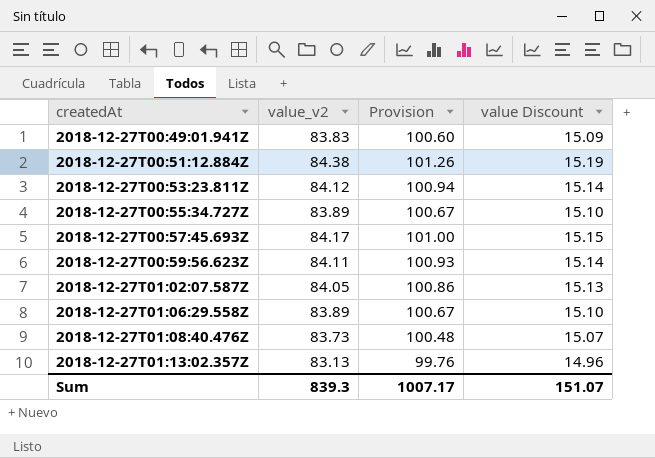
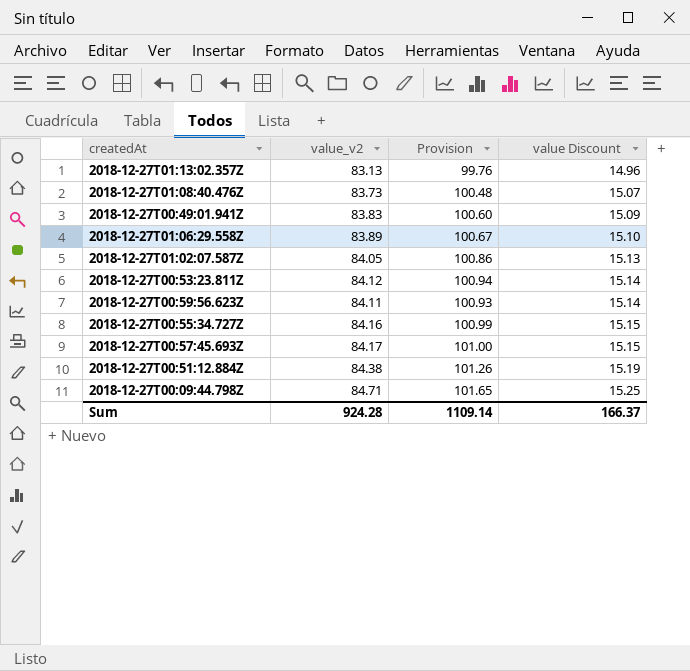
row order: createdAt ascending -> value Discount ascending
2018-12-27T00:55:34.727Z | value_v2: 83.89 -> 84.16
2018-12-27T00:55:34.727Z | Provision: 100.67 -> 100.99
2018-12-27T00:55:34.727Z | value Discount: 15.10 -> 15.15
row 2018-12-27T00:09:44.798Z: none -> 84.71 | 101.65 | 15.25
Sum | value_v2: 839.3 -> 924.28
Sum | Provision: 1007.17 -> 1109.14
Sum | value Discount: 151.07 -> 166.37

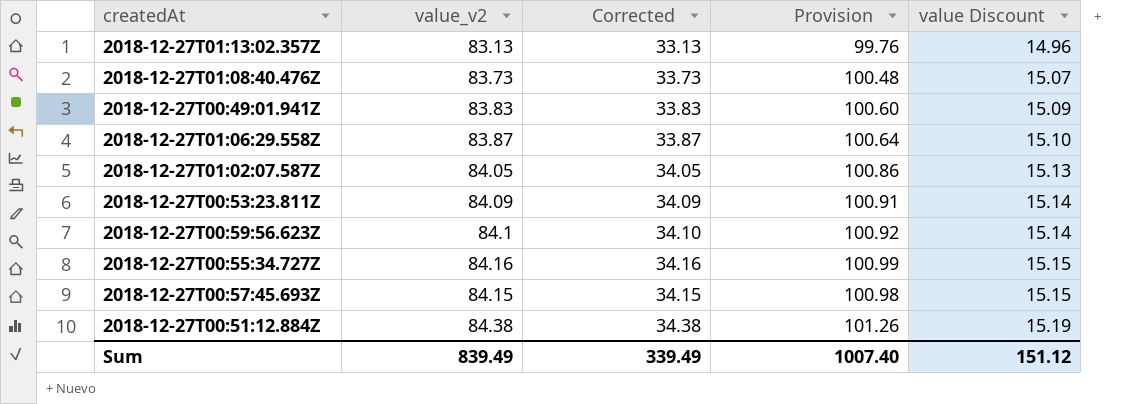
column Corrected | formula: none -> [value_v2] - 50
row 2018-12-27T00:09:44.798Z: 84.71 | 101.65 | 15.25 -> none
2018-12-27T01:06:29.558Z | value_v2: 83.89 -> 83.87
2018-12-27T01:06:29.558Z | Provision: 100.67 -> 100.64
2018-12-27T00:53:23.811Z | value_v2: 84.12 -> 84.09
2018-12-27T00:53:23.811Z | Provision: 100.94 -> 100.91
2018-12-27T00:59:56.623Z | value_v2: 84.11 -> 84.1
2018-12-27T00:59:56.623Z | Provision: 100.93 -> 100.92
2018-12-27T00:57:45.693Z | value_v2: 84.17 -> 84.15
2018-12-27T00:57:45.693Z | Provision: 101.00 -> 100.98
Sum | value_v2: 924.28 -> 839.49
Sum | Provision: 1109.14 -> 1007.40
Sum | value Discount: 166.37 -> 151.12

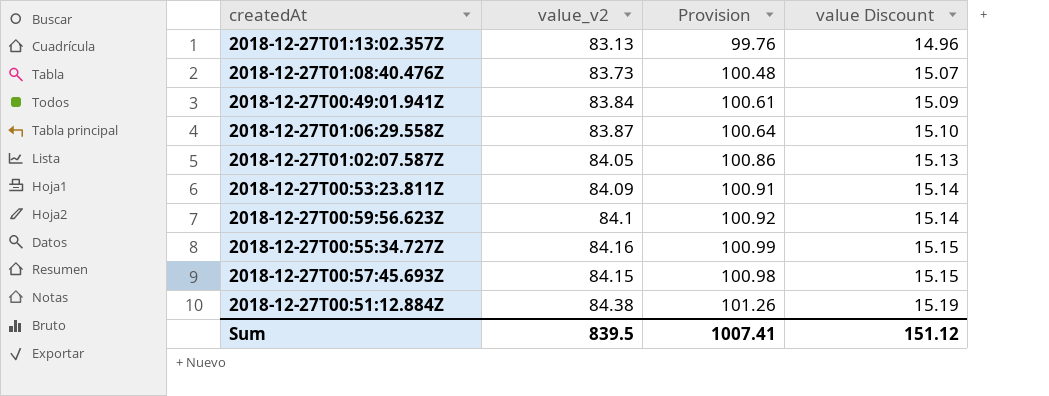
column Corrected | formula: [value_v2] - 50 -> none
2018-12-27T00:49:01.941Z | value_v2: 83.83 -> 83.84
2018-12-27T00:49:01.941Z | Provision: 100.60 -> 100.61
Sum | value_v2: 839.49 -> 839.5
Sum | Provision: 1007.40 -> 1007.41

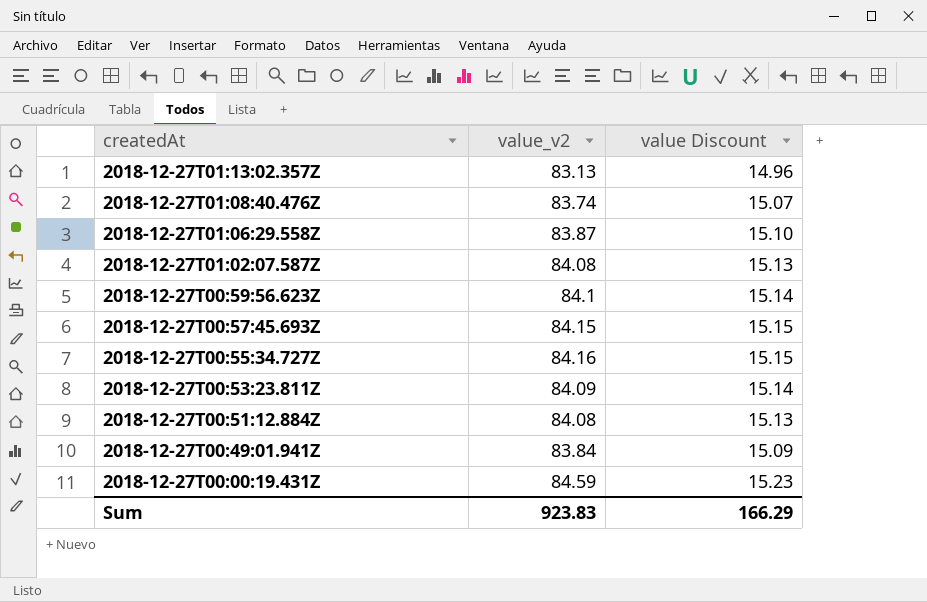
row order: value Discount ascending -> createdAt descending
column Provision | formula: [value_v2] * 1.2 -> none
2018-12-27T01:08:40.476Z | value_v2: 83.73 -> 83.74
2018-12-27T01:02:07.587Z | value_v2: 84.05 -> 84.08
2018-12-27T00:51:12.884Z | value_v2: 84.38 -> 84.08
2018-12-27T00:51:12.884Z | value Discount: 15.19 -> 15.13
row 2018-12-27T00:00:19.431Z: none -> 84.59 | 15.23
Sum | value_v2: 839.5 -> 923.83
Sum | value Discount: 151.12 -> 166.29

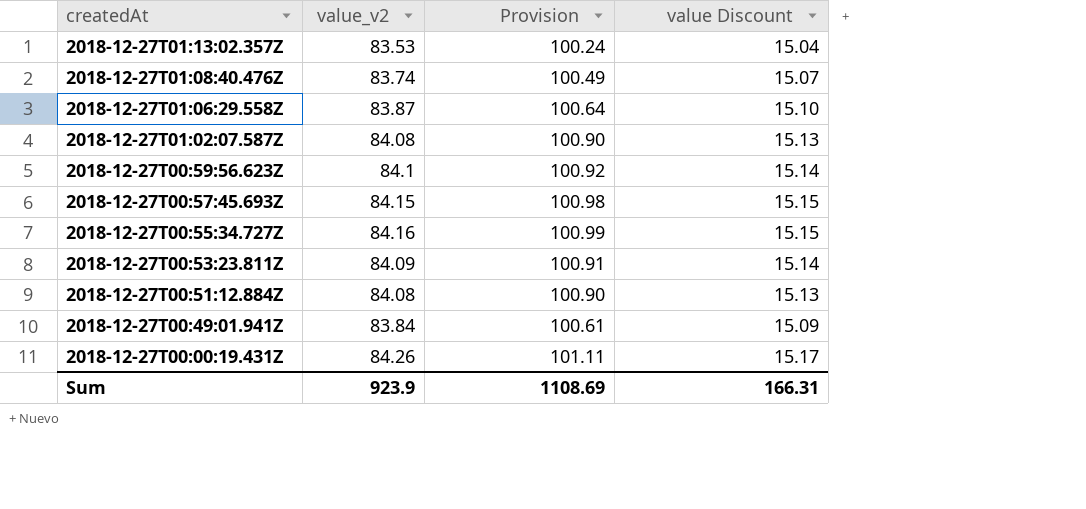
column Provision | formula: none -> [value_v2] * 1.2
2018-12-27T01:13:02.357Z | value_v2: 83.13 -> 83.53
2018-12-27T01:13:02.357Z | value Discount: 14.96 -> 15.04
2018-12-27T00:00:19.431Z | value_v2: 84.59 -> 84.26
2018-12-27T00:00:19.431Z | value Discount: 15.23 -> 15.17
Sum | value_v2: 923.83 -> 923.9
Sum | value Discount: 166.29 -> 166.31

